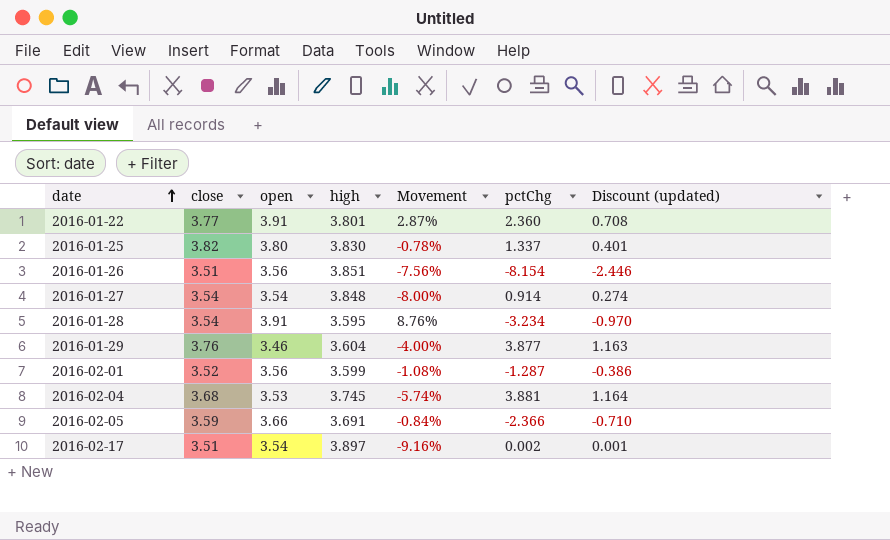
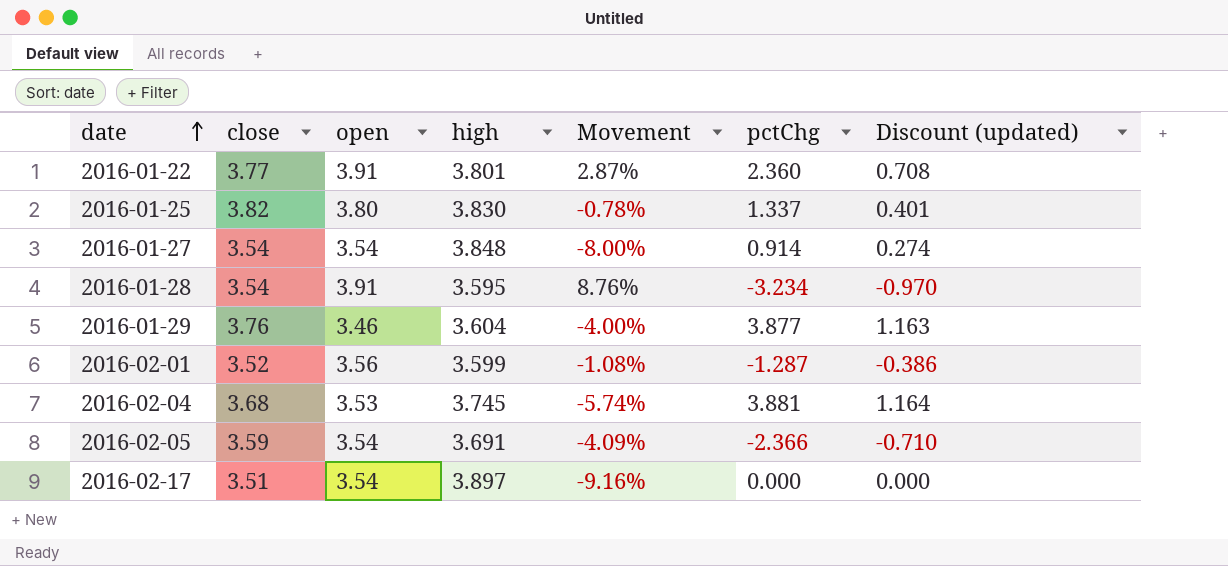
row 2016-01-26: 3.51 | 3.56 | 3.851 | -7.56% | -8.154 | -2.446 -> none
2016-02-05 | open: 3.66 -> 3.54
2016-02-05 | Movement: -0.84% -> -4.09%
2016-02-17 | pctChg: 0.002 -> 0.000
2016-02-17 | Discount (updated): 0.001 -> 0.000

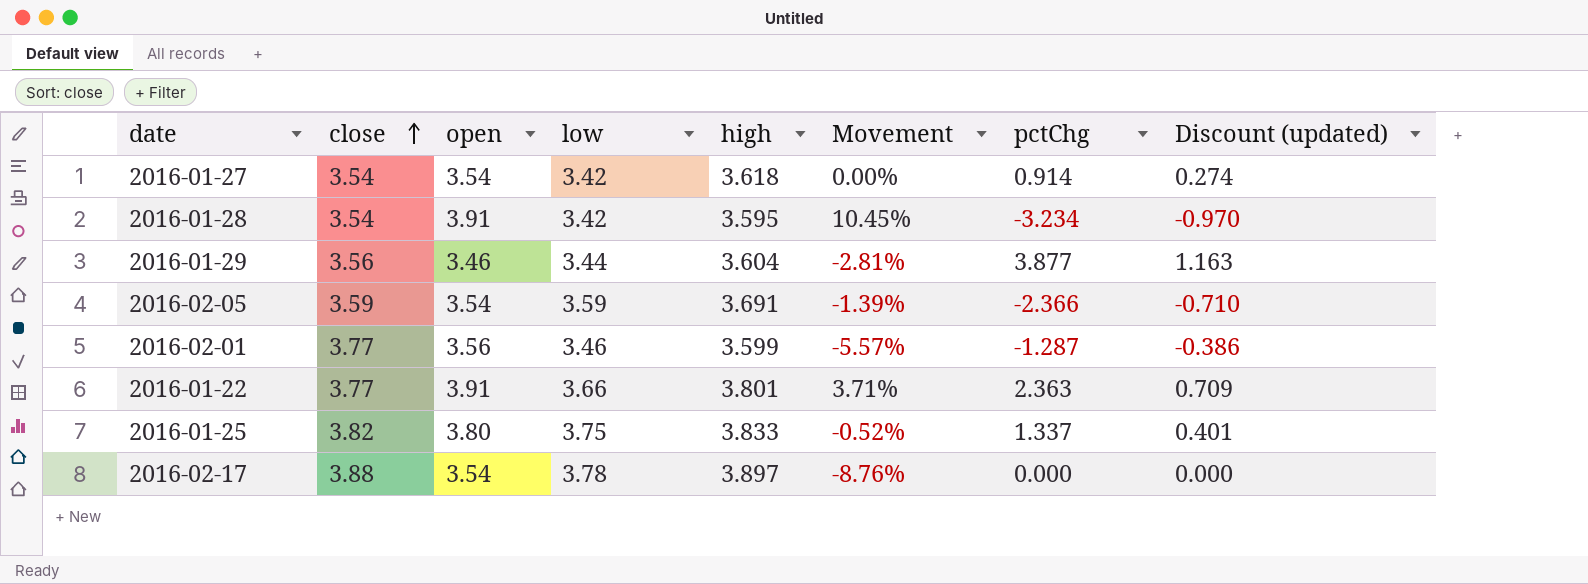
row order: date ascending -> close ascending
column low | position: none -> 4
column Movement | formula: ([open] - [high]) / [high] -> ([open] - [close]) / [close]
row 2016-02-04: 3.68 | 3.53 | 3.745 | -5.74% | 3.881 | 1.164 -> none
2016-01-27 | high: 3.848 -> 3.618
2016-01-29 | close: 3.76 -> 3.56
2016-02-01 | close: 3.52 -> 3.77
2016-01-22 | pctChg: 2.360 -> 2.363
2016-01-22 | Discount (updated): 0.708 -> 0.709
2016-01-25 | high: 3.830 -> 3.833
2016-02-17 | close: 3.51 -> 3.88

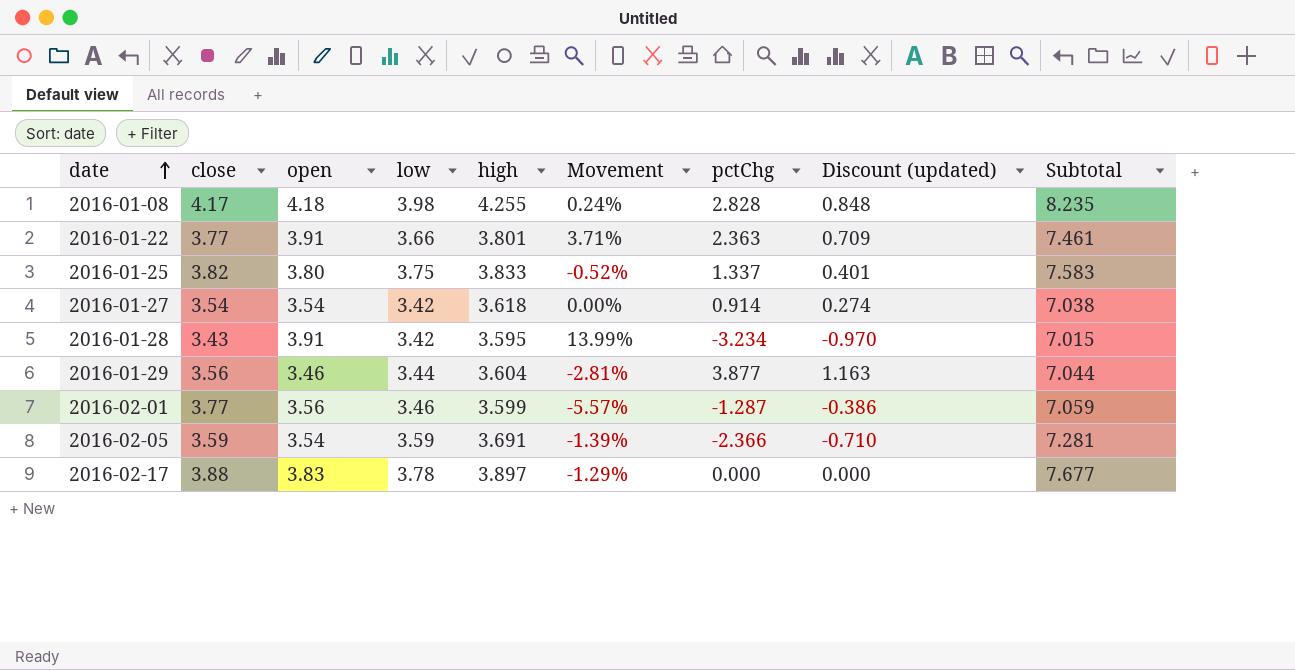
row order: close ascending -> date ascending
column Subtotal | formula: none -> [low] + [high]
row 2016-01-08: none -> 4.17 | 4.18 | 3.98 | 4.255 | 0.24% | 2.828 | 0.848 | 8.235
2016-01-28 | close: 3.54 -> 3.43
2016-01-28 | Movement: 10.45% -> 13.99%
2016-02-17 | open: 3.54 -> 3.83
2016-02-17 | Movement: -8.76% -> -1.29%

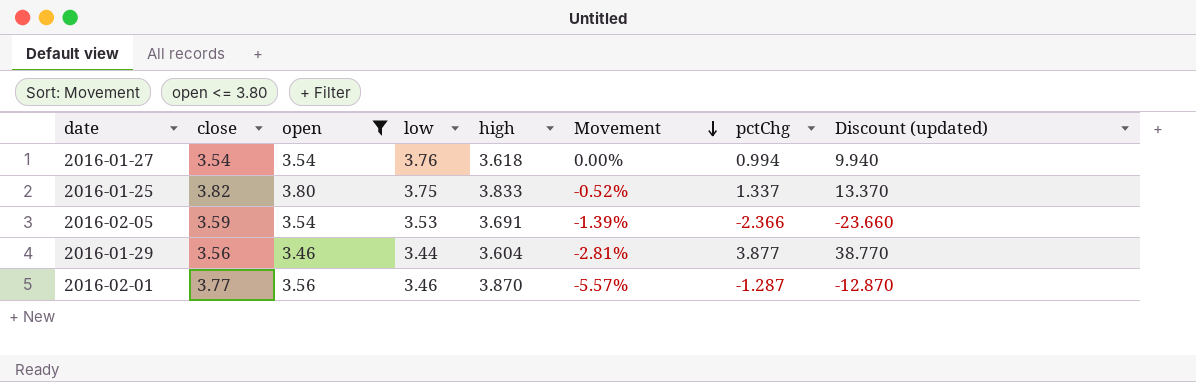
filter: none -> open <= 3.80
row order: date ascending -> Movement descending
column Subtotal | formula: [low] + [high] -> none
column Discount (updated) | formula: [pctChg] * 0.3 -> [pctChg] * 10
2016-01-27 | low: 3.42 -> 3.76
2016-01-27 | pctChg: 0.914 -> 0.994
2016-02-05 | low: 3.59 -> 3.53
2016-02-01 | high: 3.599 -> 3.870

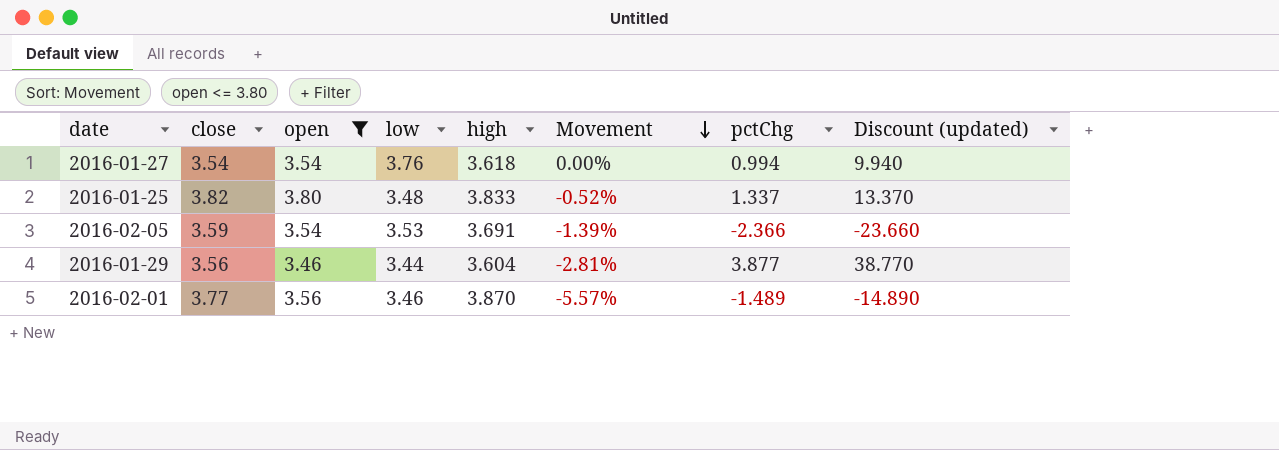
2016-01-25 | low: 3.75 -> 3.48
2016-02-01 | pctChg: -1.287 -> -1.489
2016-02-01 | Discount (updated): -12.870 -> -14.890

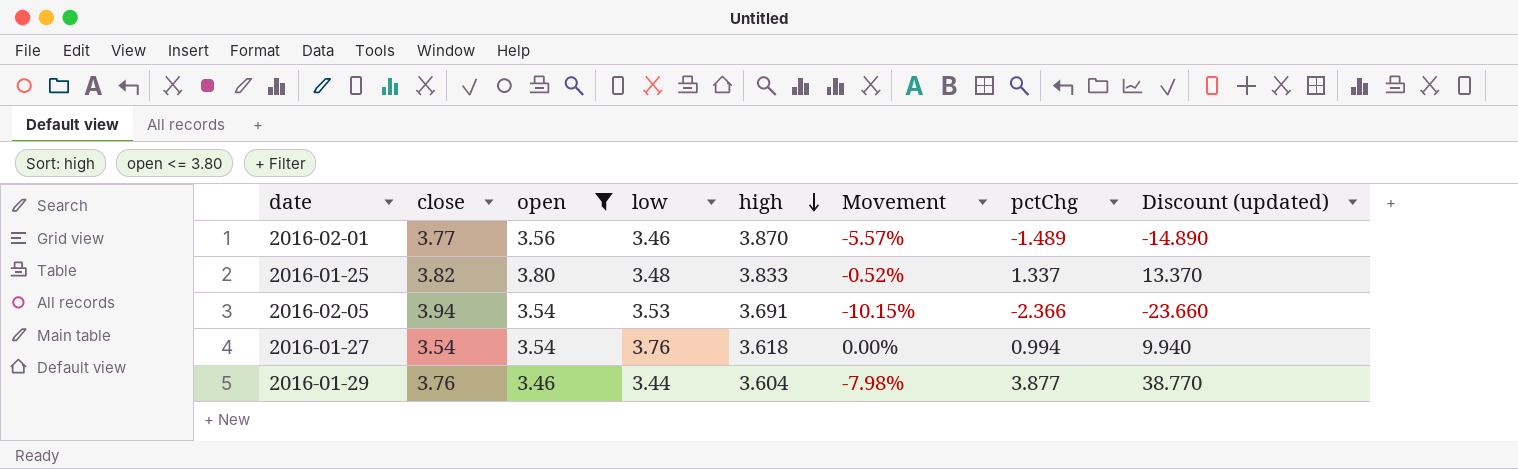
row order: Movement descending -> high descending
2016-02-05 | close: 3.59 -> 3.94
2016-02-05 | Movement: -1.39% -> -10.15%
2016-01-29 | close: 3.56 -> 3.76
2016-01-29 | Movement: -2.81% -> -7.98%

